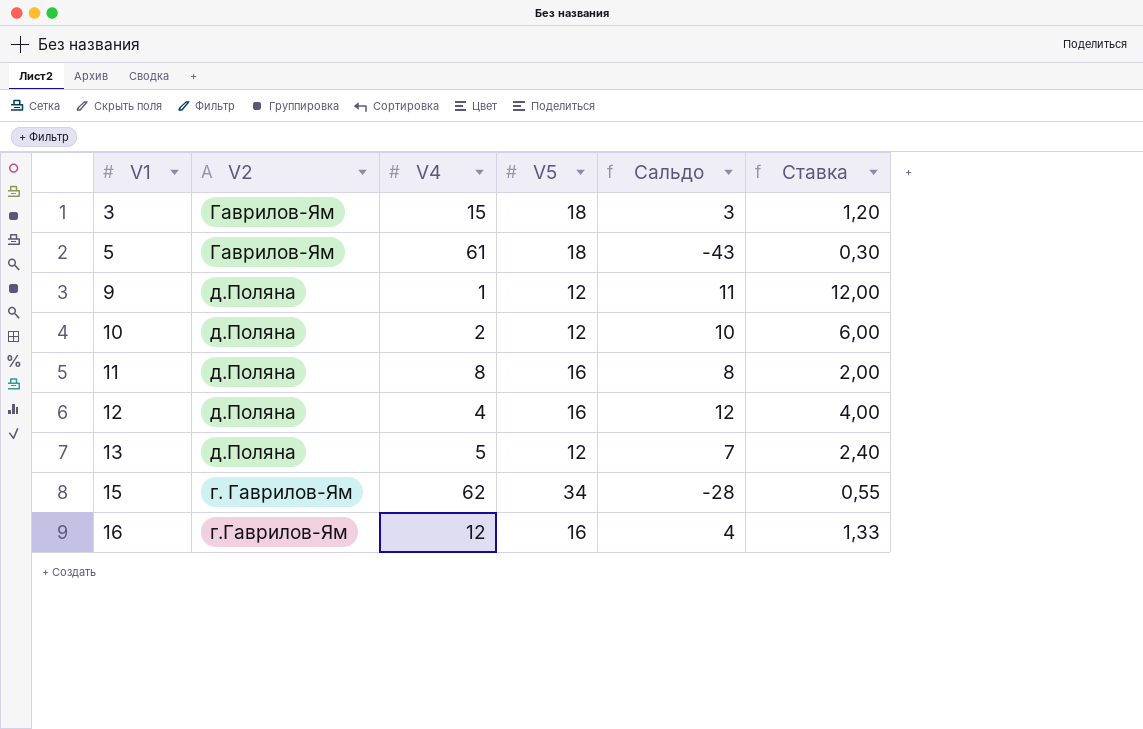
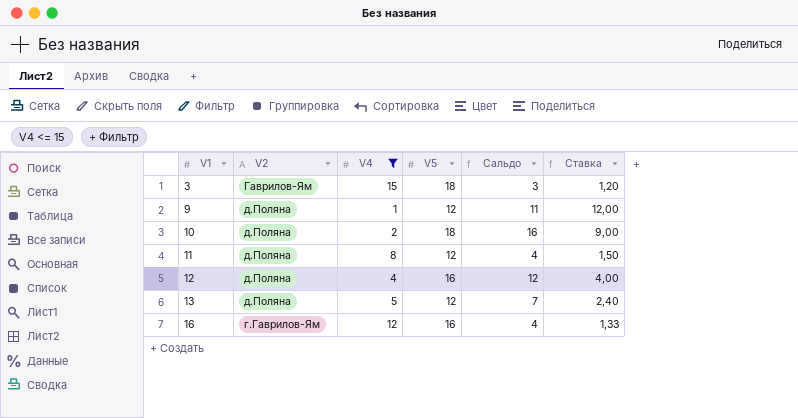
filter: none -> V4 <= 15
10 | V5: 12 -> 18
10 | Сальдо: 10 -> 16
10 | Ставка: 6,00 -> 9,00
11 | V5: 16 -> 12
11 | Сальдо: 8 -> 4
11 | Ставка: 2,00 -> 1,50

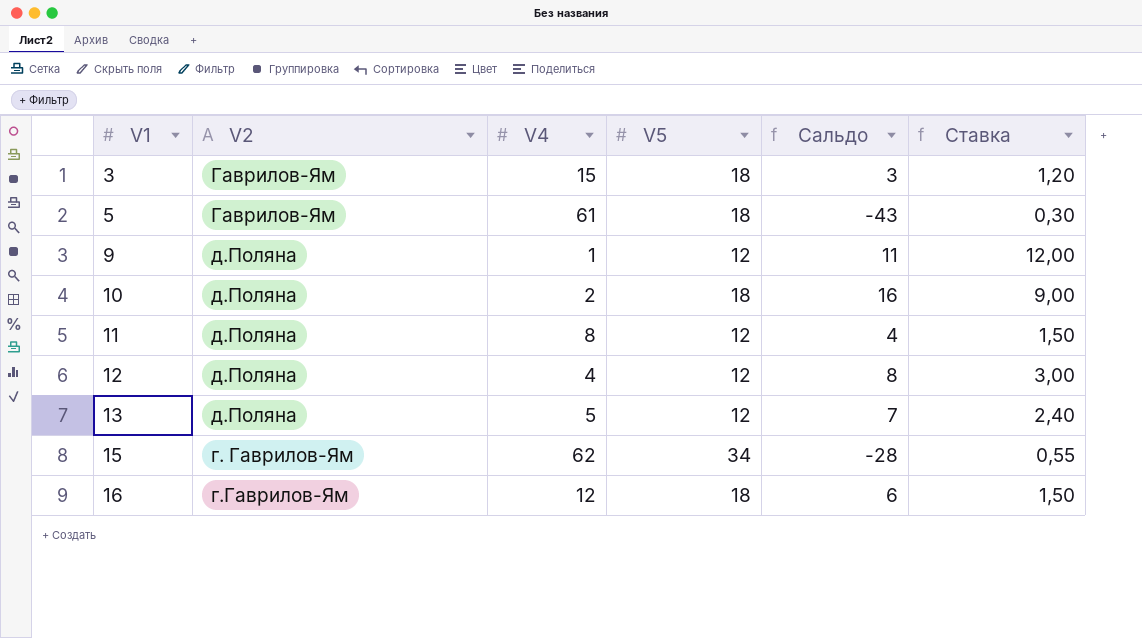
filter: V4 <= 15 -> none
12 | V5: 16 -> 12
12 | Сальдо: 12 -> 8
12 | Ставка: 4,00 -> 3,00
16 | V5: 16 -> 18
16 | Сальдо: 4 -> 6
16 | Ставка: 1,33 -> 1,50

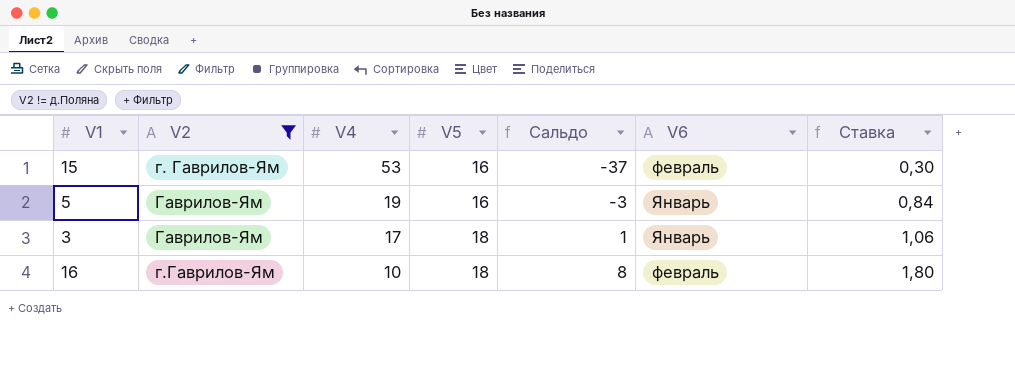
filter: none -> V2 != д.Поляна
row order: V1 ascending -> V4 descending
column V6 | position: none -> 6
15 | V4: 62 -> 53
15 | V5: 34 -> 16
15 | Сальдо: -28 -> -37
15 | Ставка: 0,55 -> 0,30
5 | V4: 61 -> 19
5 | V5: 18 -> 16
5 | Сальдо: -43 -> -3
5 | Ставка: 0,30 -> 0,84
3 | V4: 15 -> 17
3 | Сальдо: 3 -> 1
3 | Ставка: 1,20 -> 1,06
16 | V4: 12 -> 10
16 | Сальдо: 6 -> 8
16 | Ставка: 1,50 -> 1,80

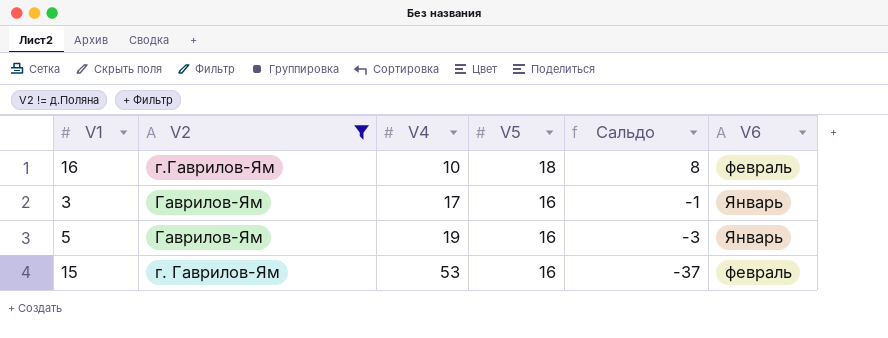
row order: V4 descending -> V4 ascending
column Ставка | formula: [V5] / [V4] -> none
3 | V5: 18 -> 16
3 | Сальдо: 1 -> -1

